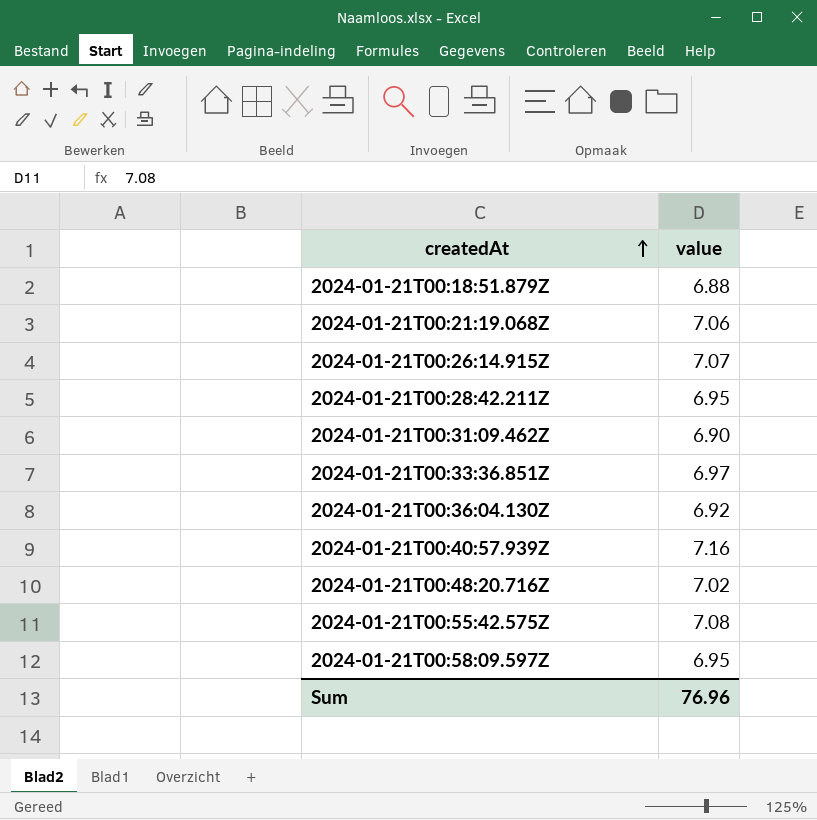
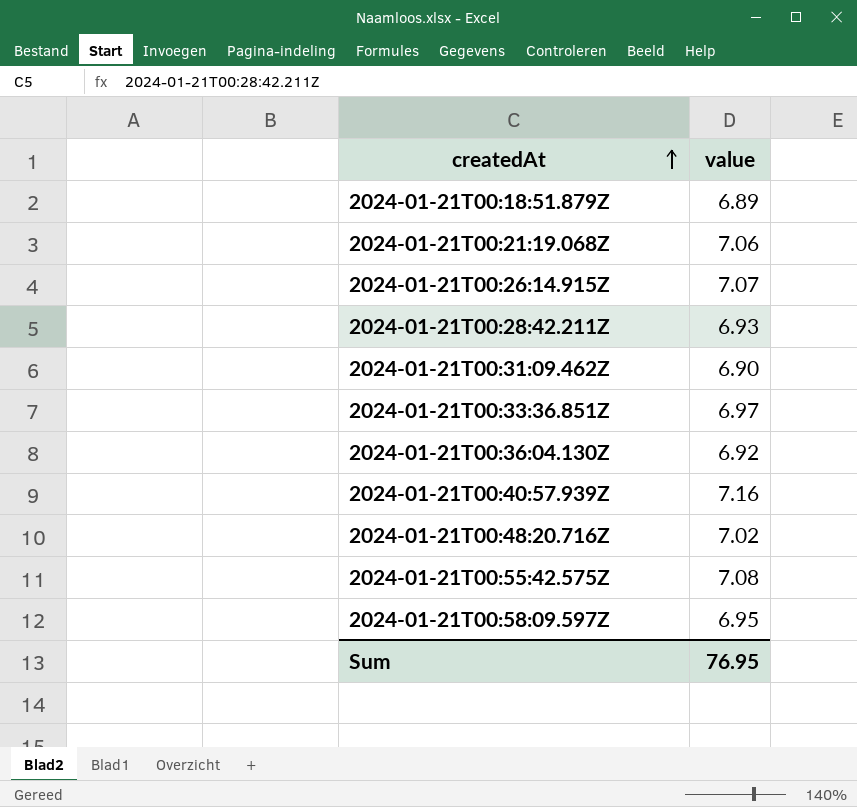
2024-01-21T00:18:51.879Z | value: 6.88 -> 6.89
2024-01-21T00:28:42.211Z | value: 6.95 -> 6.93
Sum | value: 76.96 -> 76.95

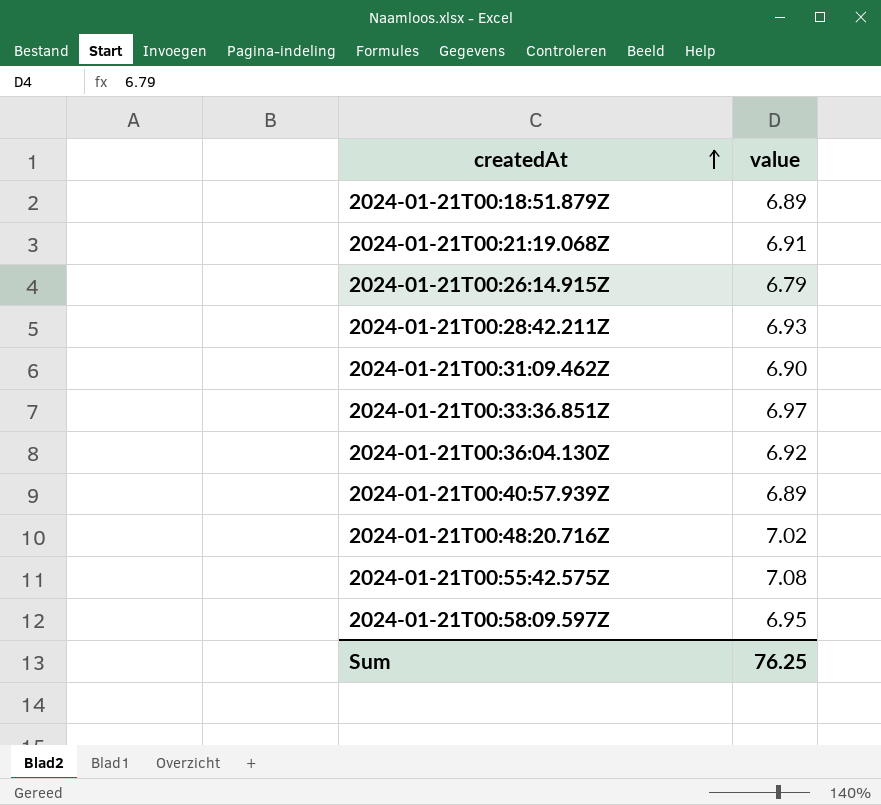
2024-01-21T00:21:19.068Z | value: 7.06 -> 6.91
2024-01-21T00:26:14.915Z | value: 7.07 -> 6.79
2024-01-21T00:40:57.939Z | value: 7.16 -> 6.89
Sum | value: 76.95 -> 76.25

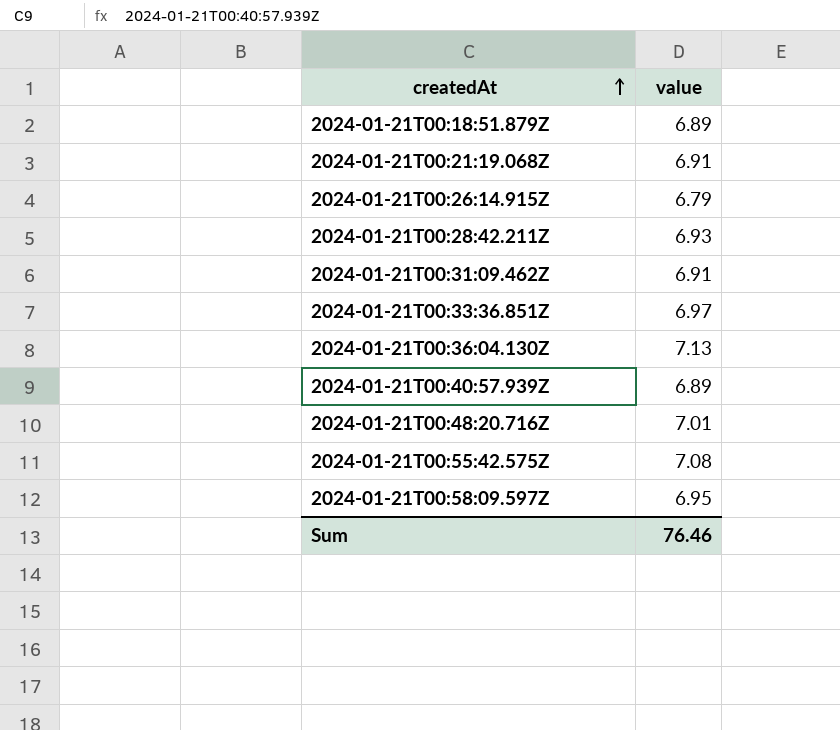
2024-01-21T00:31:09.462Z | value: 6.90 -> 6.91
2024-01-21T00:36:04.130Z | value: 6.92 -> 7.13
2024-01-21T00:48:20.716Z | value: 7.02 -> 7.01
Sum | value: 76.25 -> 76.46

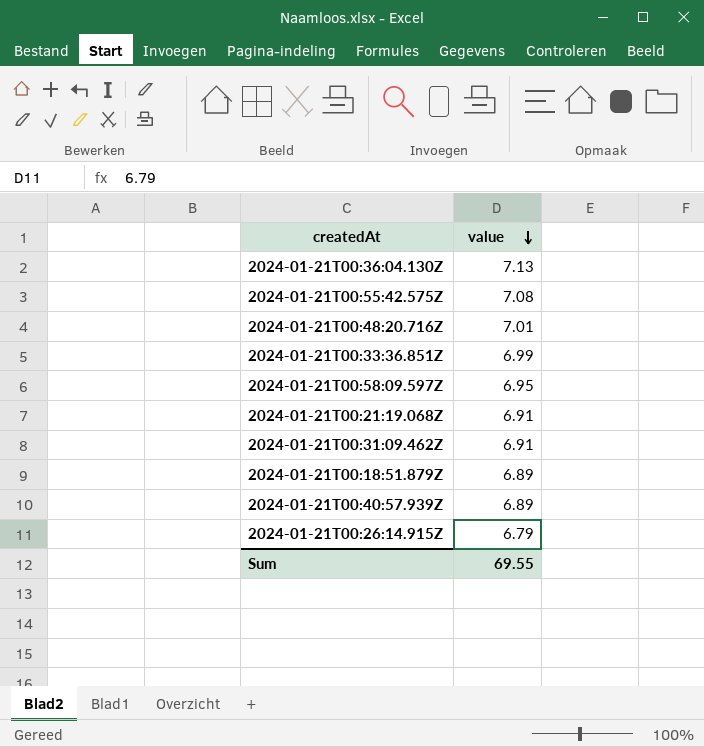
row order: createdAt ascending -> value descending
row 2024-01-21T00:28:42.211Z: 6.93 -> none
2024-01-21T00:33:36.851Z | value: 6.97 -> 6.99
Sum | value: 76.46 -> 69.55

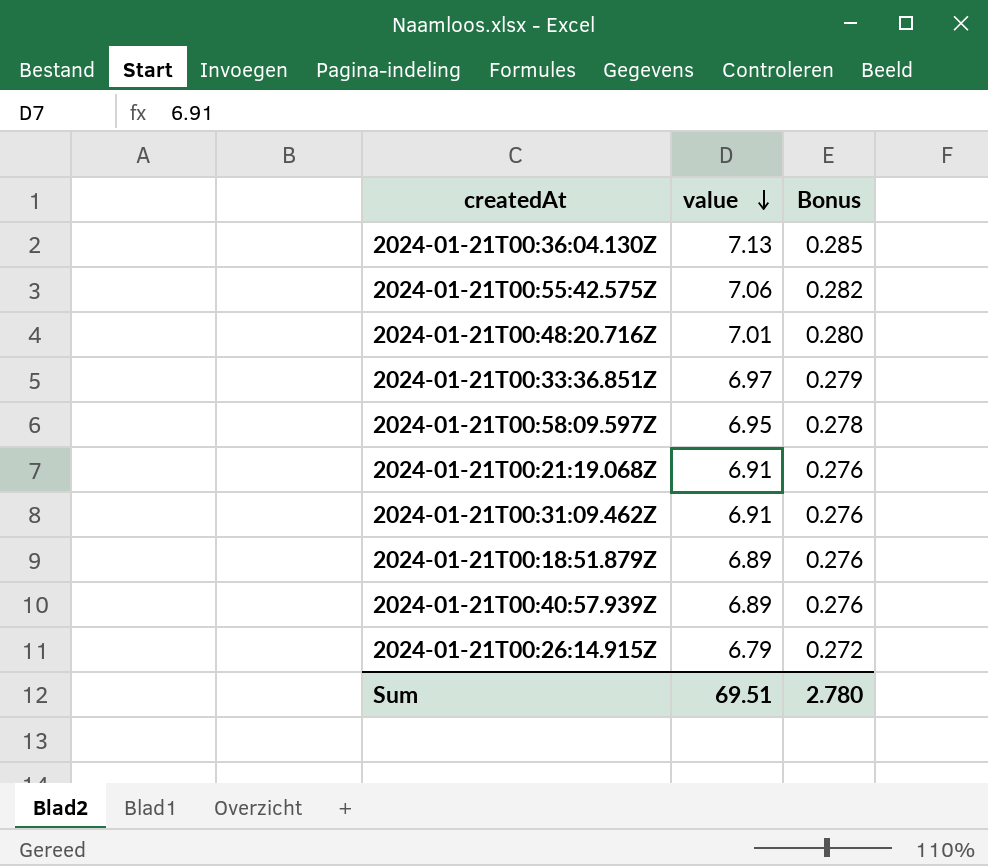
column Bonus | formula: none -> [value] * 0.04
2024-01-21T00:55:42.575Z | value: 7.08 -> 7.06
2024-01-21T00:33:36.851Z | value: 6.99 -> 6.97
Sum | value: 69.55 -> 69.51

